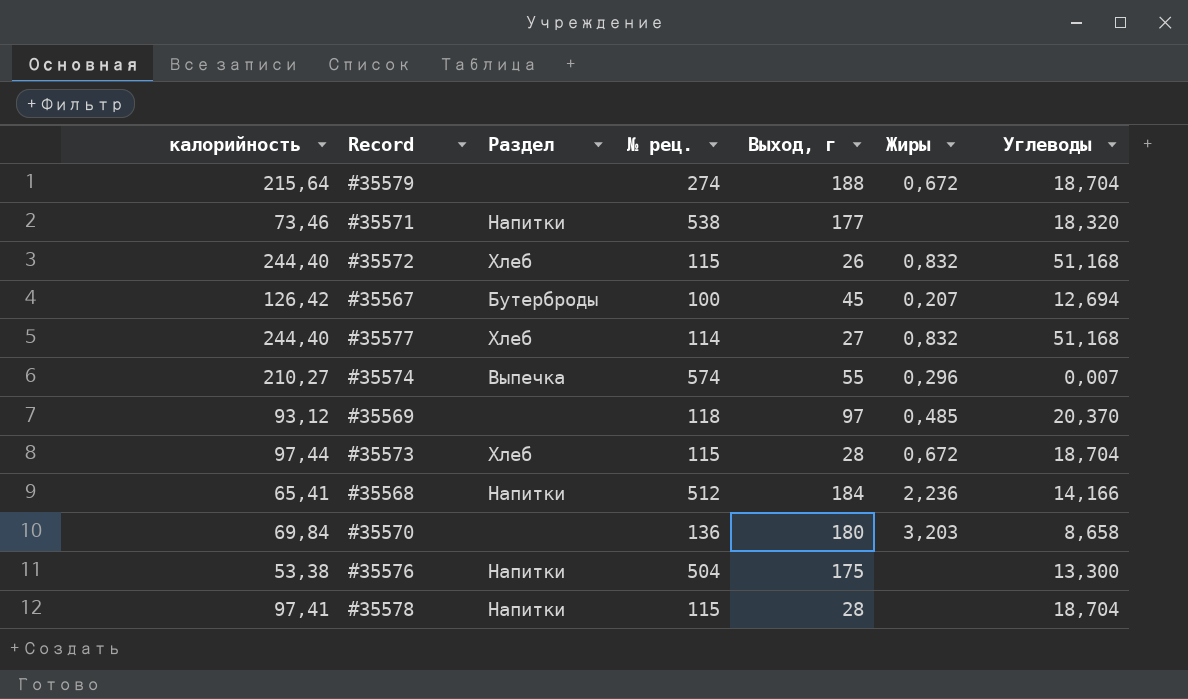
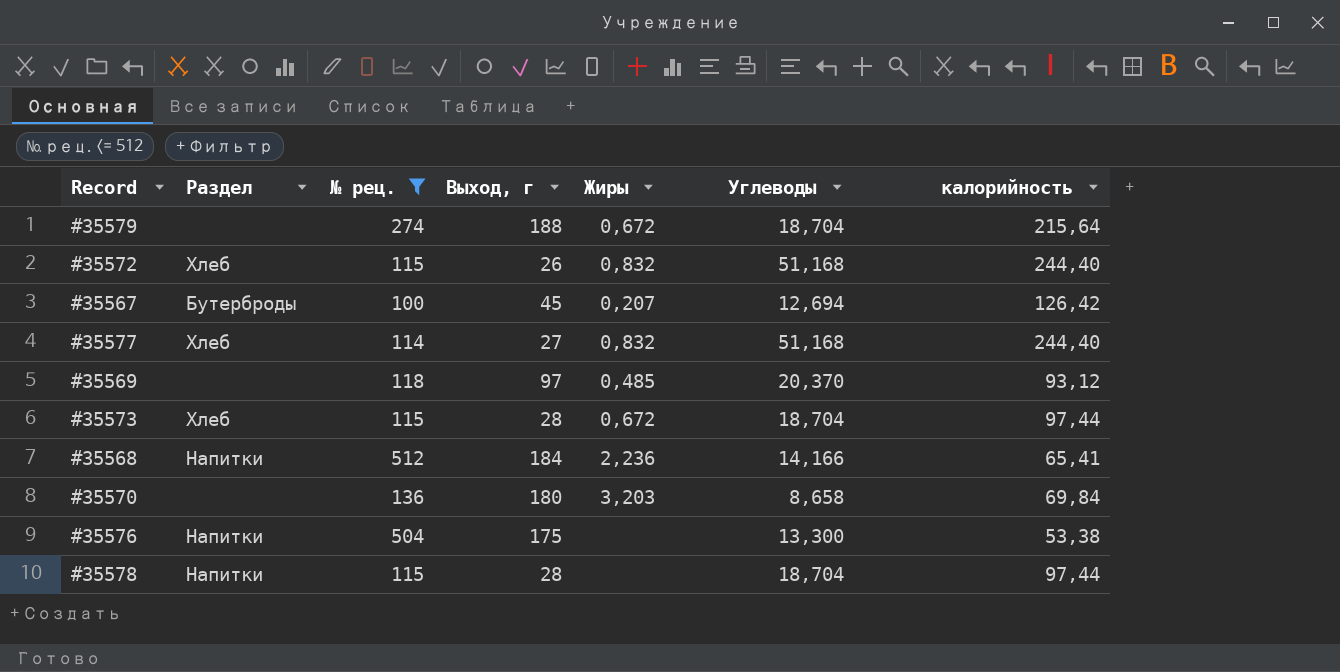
filter: none -> № рец. <= 512
column калорийность | position: 1 -> 7
#35578 | калорийность: 97,41 -> 97,44

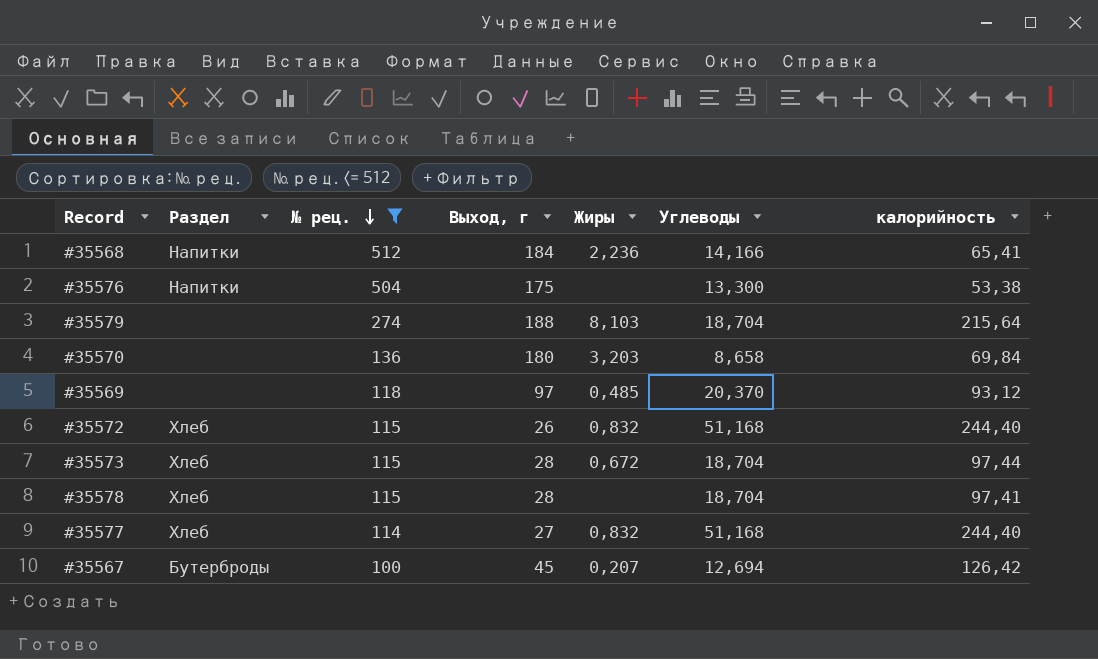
row order: none -> № рец. descending
#35579 | Жиры: 0,672 -> 8,103
#35578 | Раздел: Напитки -> Хлеб
#35578 | калорийность: 97,44 -> 97,41

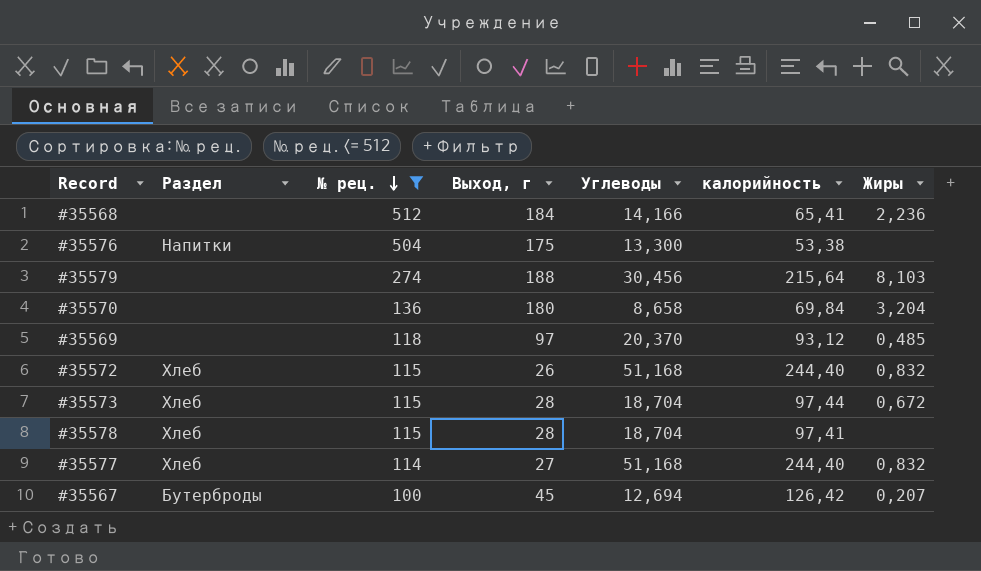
column Жиры | position: 5 -> 7
#35568 | Раздел: Напитки -> none
#35579 | Углеводы: 18,704 -> 30,456
#35570 | Жиры: 3,203 -> 3,204

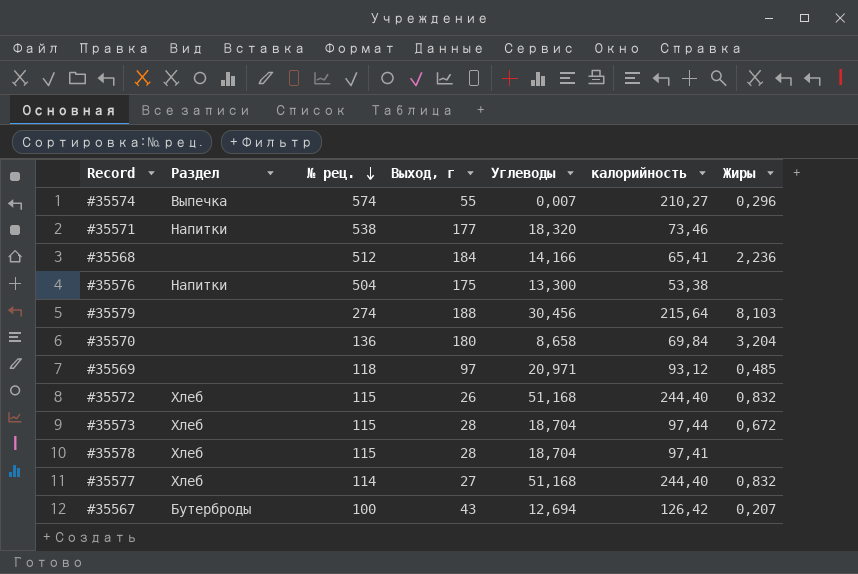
filter: № рец. <= 512 -> none
#35569 | Углеводы: 20,370 -> 20,971
#35567 | Выход, г: 45 -> 43

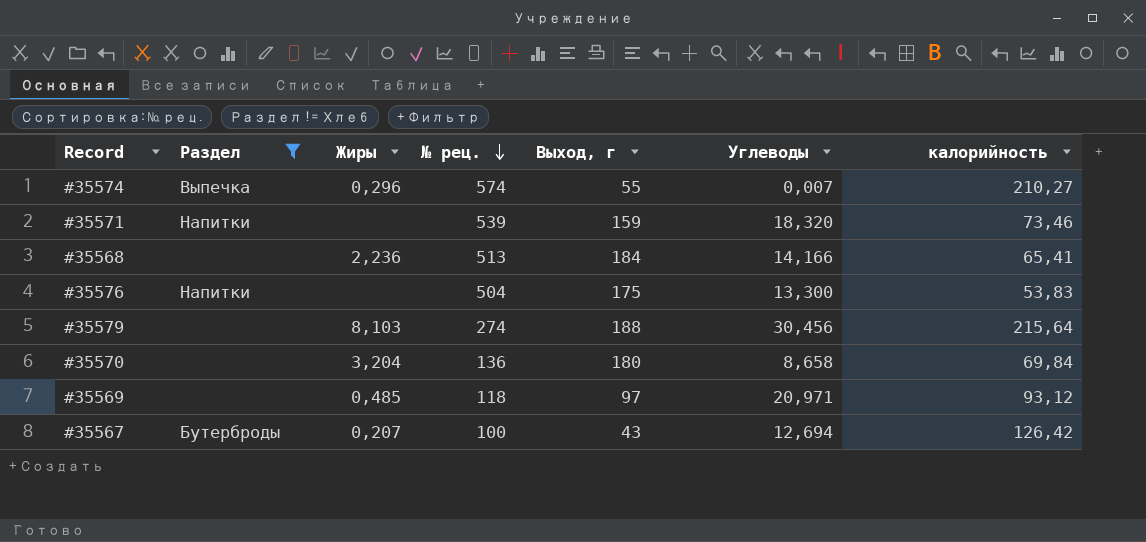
filter: none -> Раздел != Хлеб
column Жиры | position: 7 -> 3
#35571 | № рец.: 538 -> 539
#35571 | Выход, г: 177 -> 159
#35568 | № рец.: 512 -> 513
#35576 | калорийность: 53,38 -> 53,83

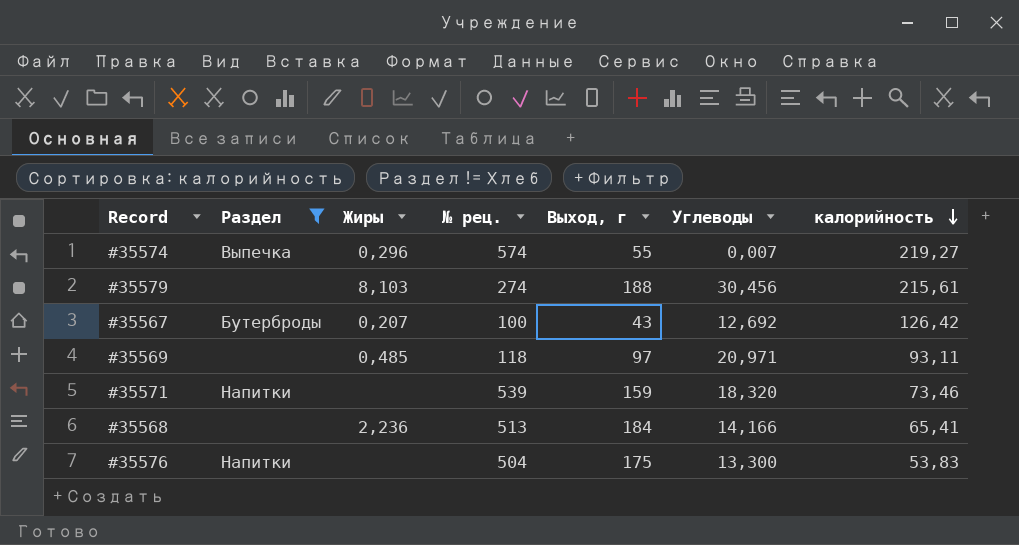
row order: № рец. descending -> калорийность descending
row #35570: none | 3,204 | 136 | 180 | 8,658 | 69,84 -> none
#35574 | калорийность: 210,27 -> 219,27
#35579 | калорийность: 215,64 -> 215,61
#35567 | Углеводы: 12,694 -> 12,692
#35569 | калорийность: 93,12 -> 93,11

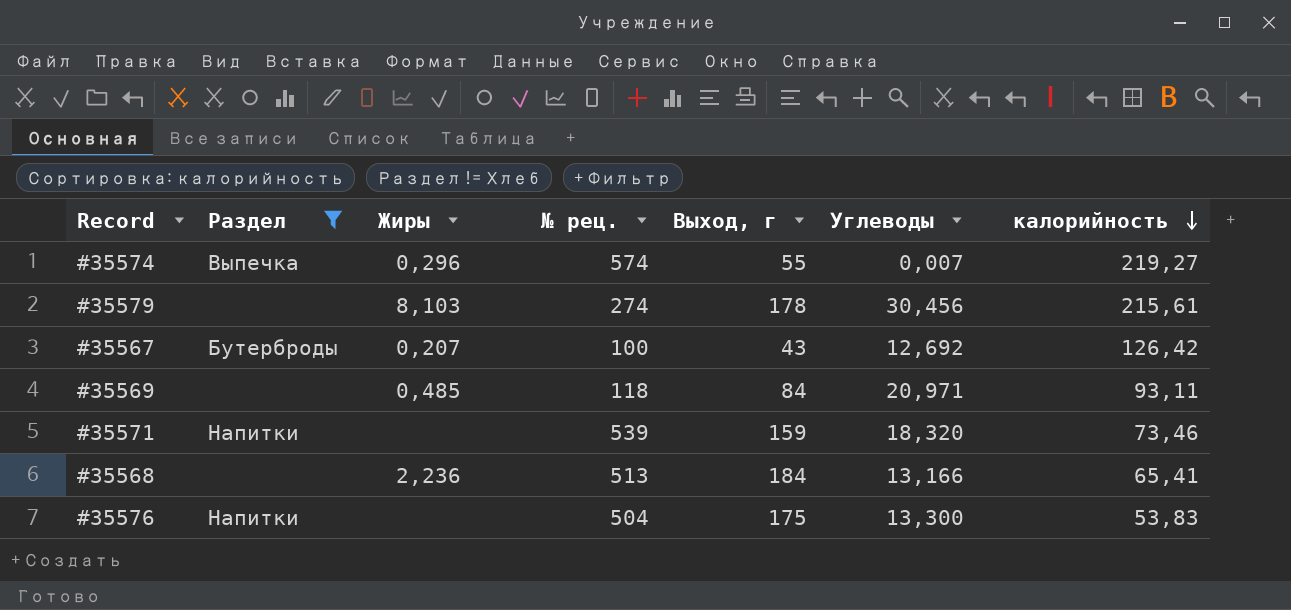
#35579 | Выход, г: 188 -> 178
#35569 | Выход, г: 97 -> 84
#35568 | Углеводы: 14,166 -> 13,166

